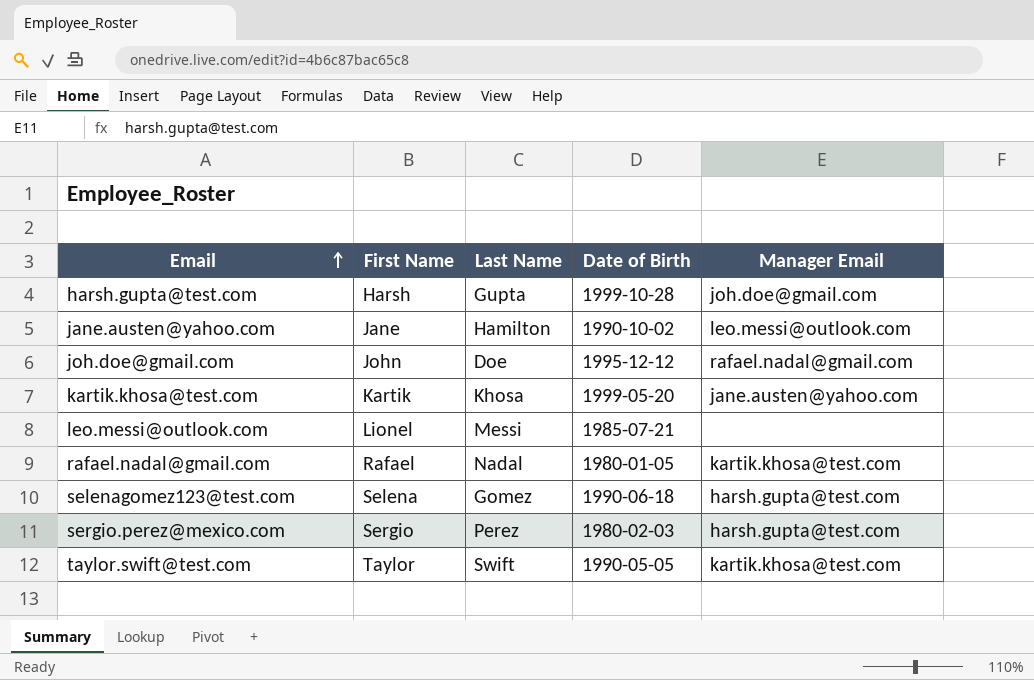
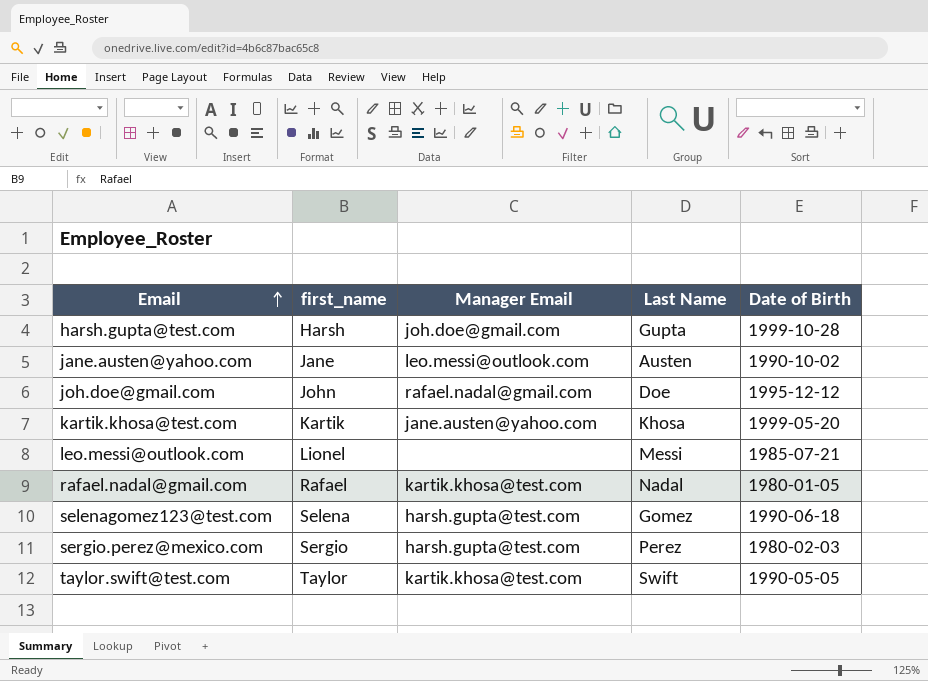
column name: First Name -> first_name
column Manager Email | position: 5 -> 3
jane.austen@yahoo.com | Last Name: Hamilton -> Austen

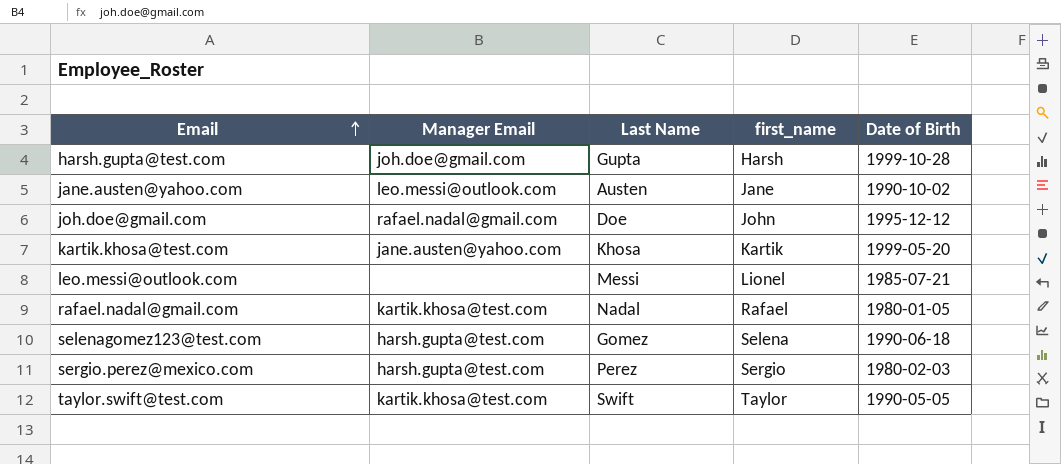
column first_name | position: 2 -> 4

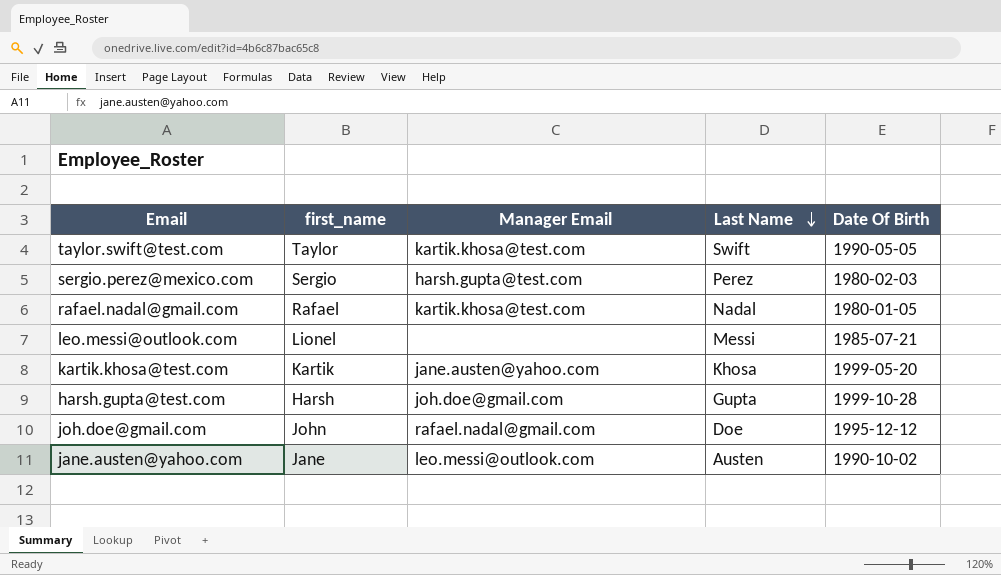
row order: Email ascending -> Last Name descending
column first_name | position: 4 -> 2
column name: Date of Birth -> Date Of Birth
row selenagomez123@test.com: harsh.gupta@test.com | Gomez | Selena | 1990-06-18 -> none

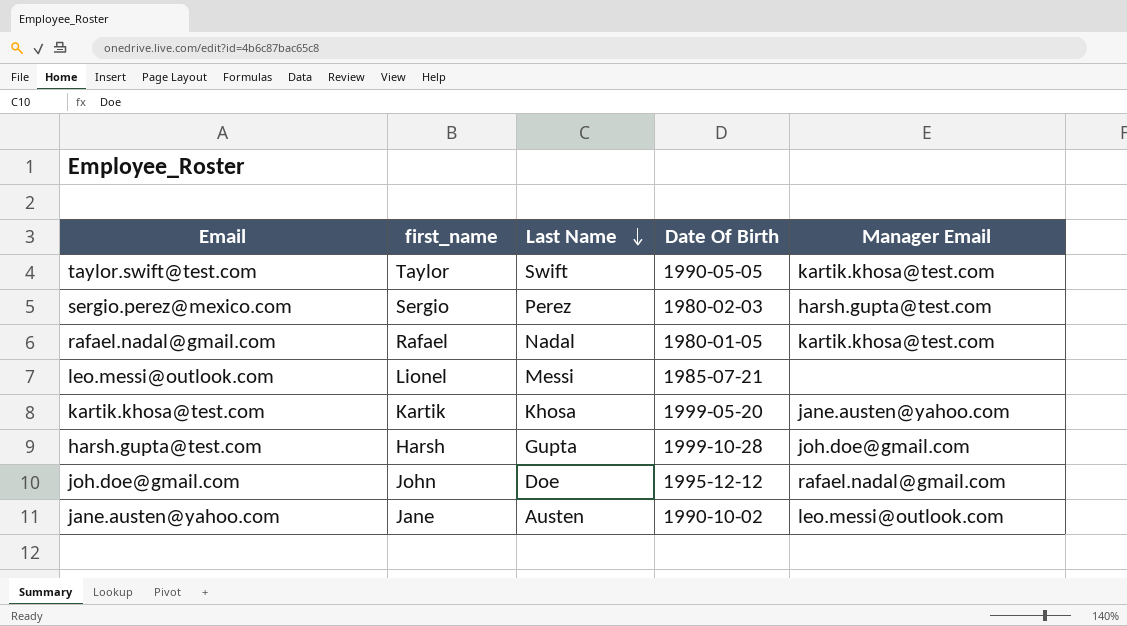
column Manager Email | position: 3 -> 5

